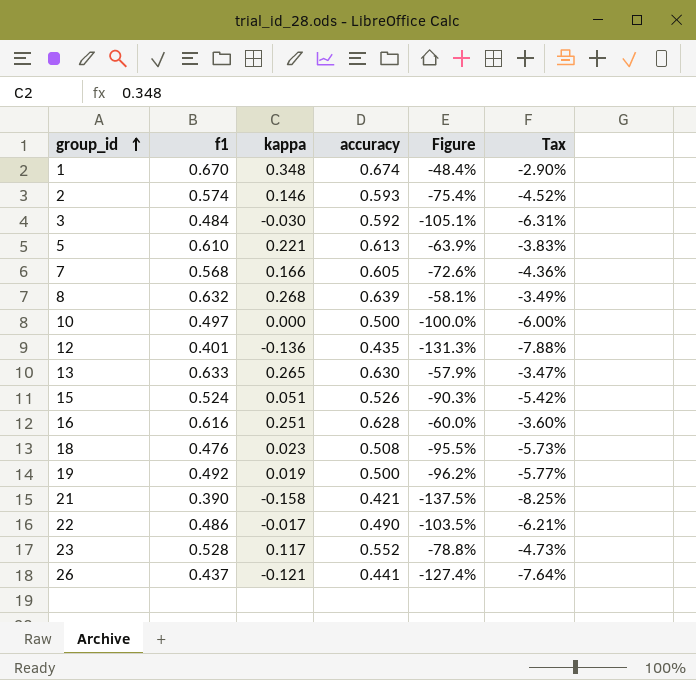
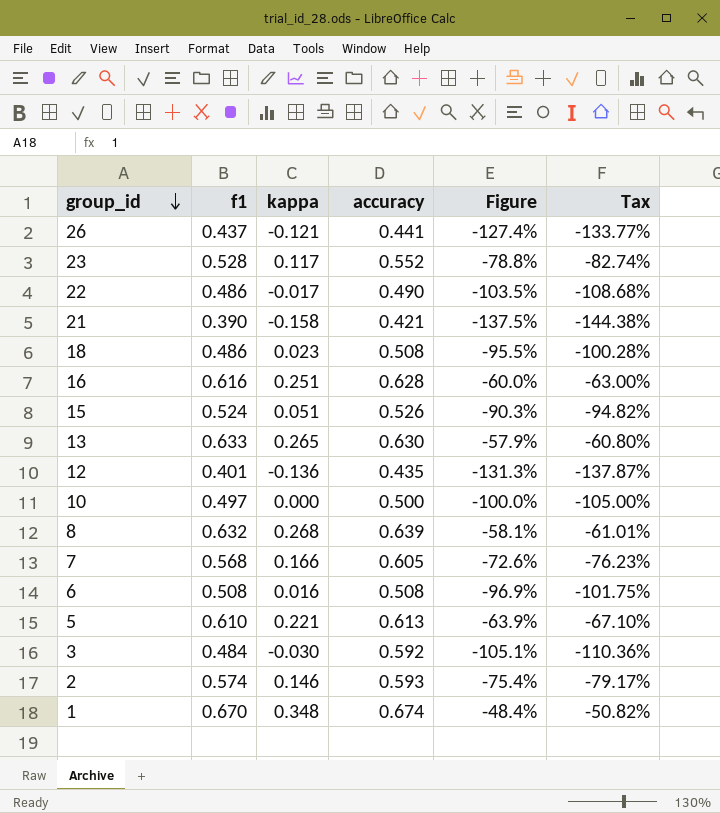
row order: group_id ascending -> group_id descending
column Tax | formula: [Figure] * 0.06 -> [Figure] * 1.05
row 19: 0.492 | 0.019 | 0.500 | -96.2% | -5.77% -> none
18 | f1: 0.476 -> 0.486
row 6: none -> 0.508 | 0.016 | 0.508 | -96.9% | -101.75%

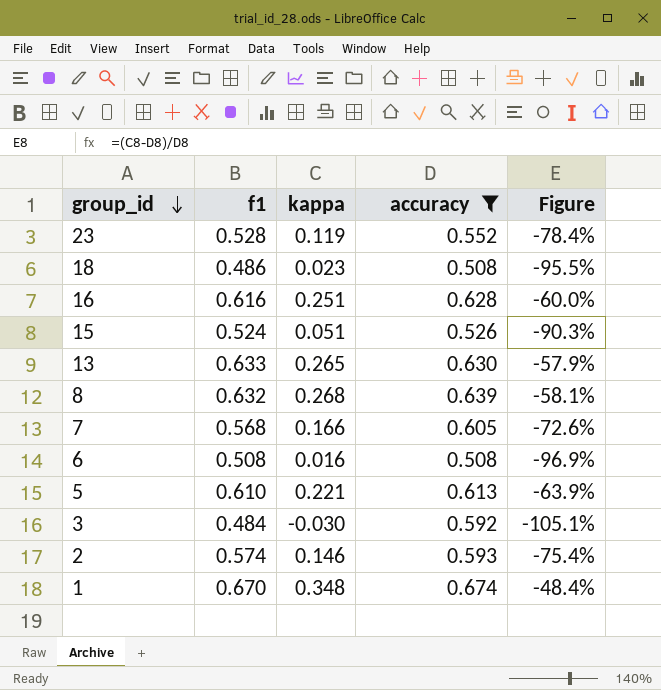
filter: none -> accuracy >= 0.508
column Tax | formula: [Figure] * 1.05 -> none
23 | kappa: 0.117 -> 0.119
23 | Figure: -78.8% -> -78.4%

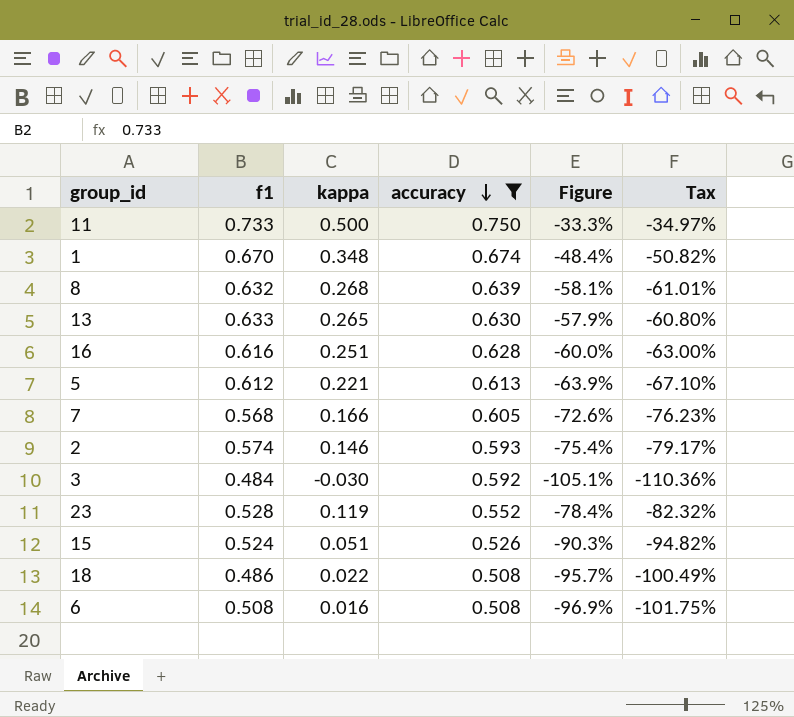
row order: group_id descending -> accuracy descending
column Tax | formula: none -> [Figure] * 1.05
row 11: none -> 0.733 | 0.500 | 0.750 | -33.3% | -34.97%
5 | f1: 0.610 -> 0.612
18 | kappa: 0.023 -> 0.022
18 | Figure: -95.5% -> -95.7%

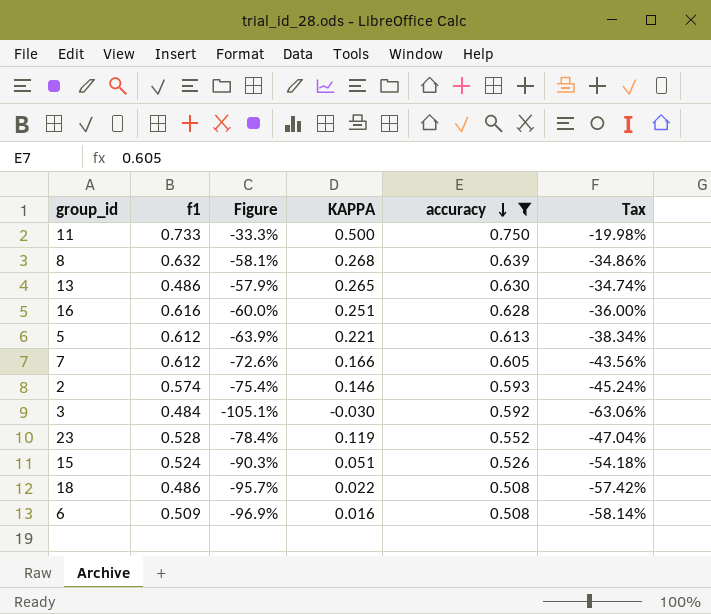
column Figure | position: 5 -> 3
column name: kappa -> KAPPA
column Tax | formula: [Figure] * 1.05 -> [Figure] * 0.6
row 1: 0.670 | 0.348 | 0.674 | -48.4% | -50.82% -> none
13 | f1: 0.633 -> 0.486
7 | f1: 0.568 -> 0.612
6 | f1: 0.508 -> 0.509

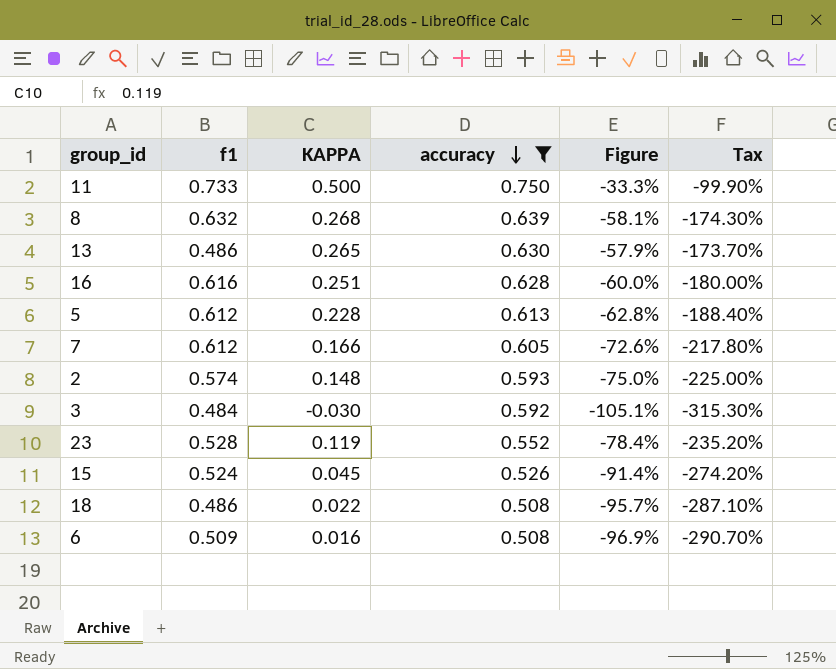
column Figure | position: 3 -> 5
column Tax | formula: [Figure] * 0.6 -> [Figure] * 3
5 | KAPPA: 0.221 -> 0.228
5 | Figure: -63.9% -> -62.8%
2 | KAPPA: 0.146 -> 0.148
2 | Figure: -75.4% -> -75.0%
15 | KAPPA: 0.051 -> 0.045
15 | Figure: -90.3% -> -91.4%

